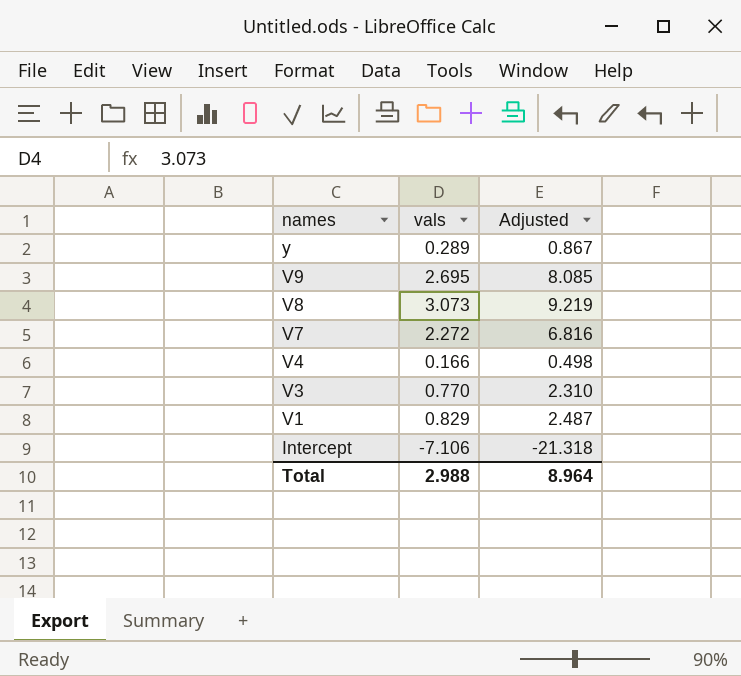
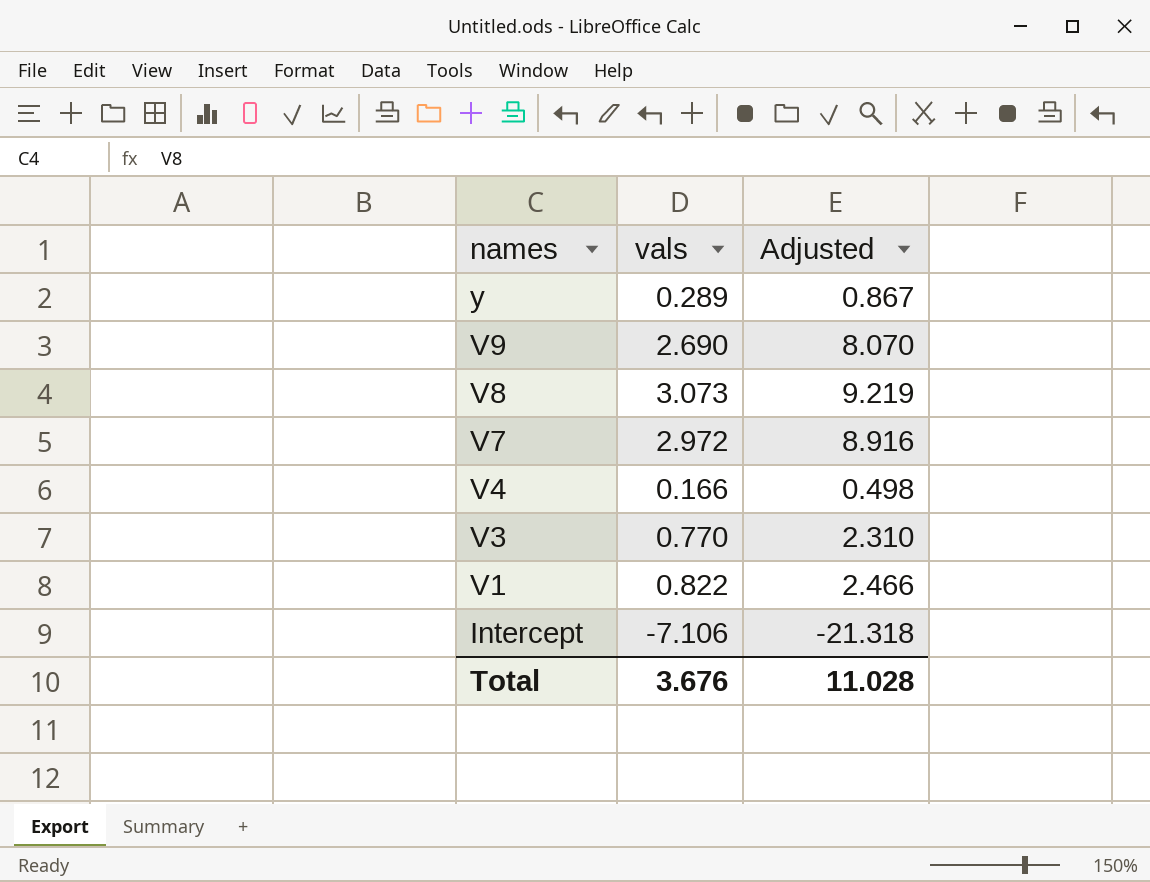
V9 | vals: 2.695 -> 2.690
V9 | Adjusted: 8.085 -> 8.070
V7 | vals: 2.272 -> 2.972
V7 | Adjusted: 6.816 -> 8.916
V1 | vals: 0.829 -> 0.822
V1 | Adjusted: 2.487 -> 2.466
Total | vals: 2.988 -> 3.676
Total | Adjusted: 8.964 -> 11.028

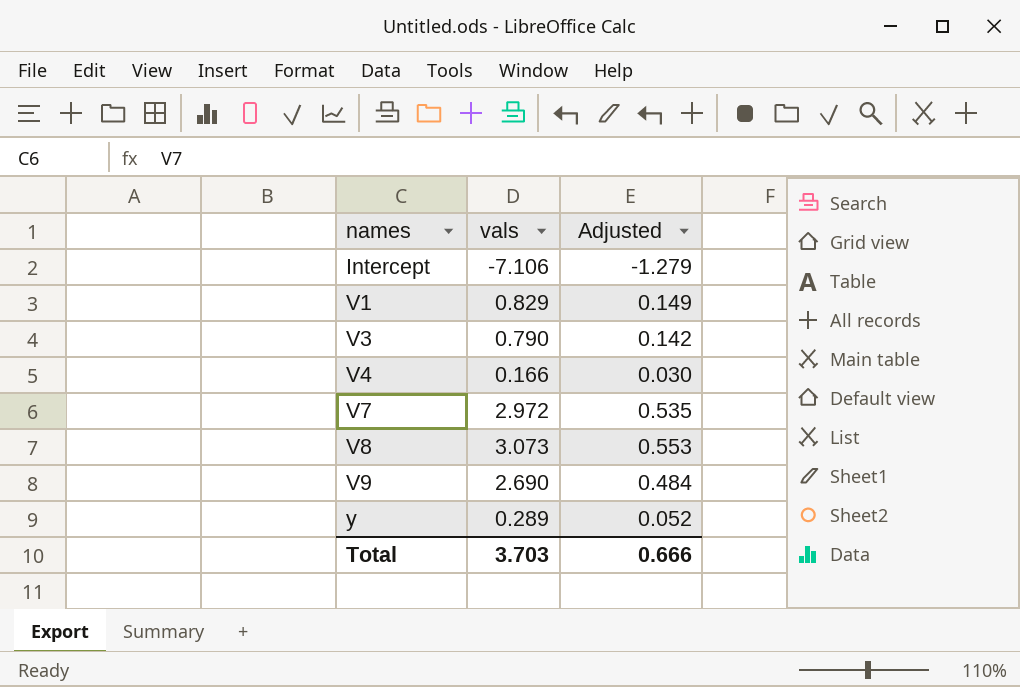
row order: names descending -> names ascending
column Adjusted | formula: [vals] * 3 -> [vals] * 0.18
V1 | vals: 0.822 -> 0.829
V3 | vals: 0.770 -> 0.790
Total | vals: 3.676 -> 3.703
Total | Adjusted: 11.028 -> 0.666

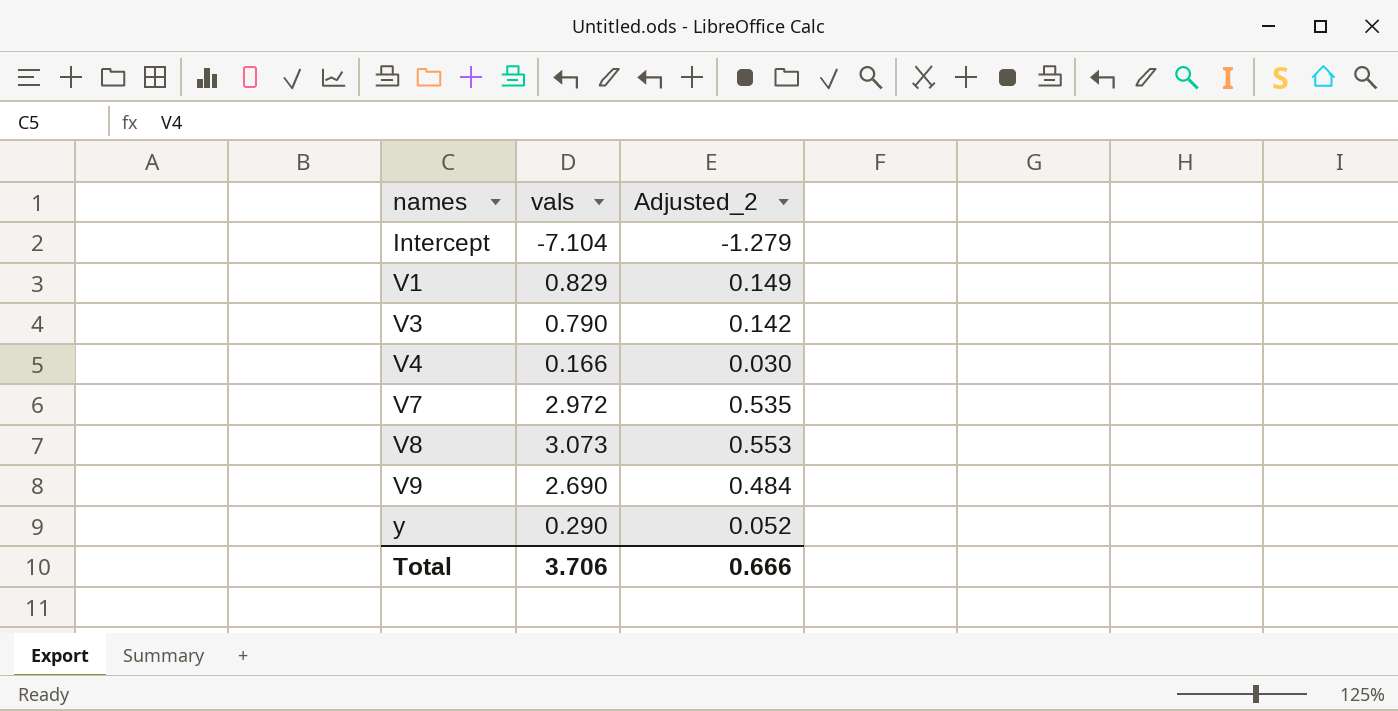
column name: Adjusted -> Adjusted_2
Intercept | vals: -7.106 -> -7.104
y | vals: 0.289 -> 0.290
Total | vals: 3.703 -> 3.706

